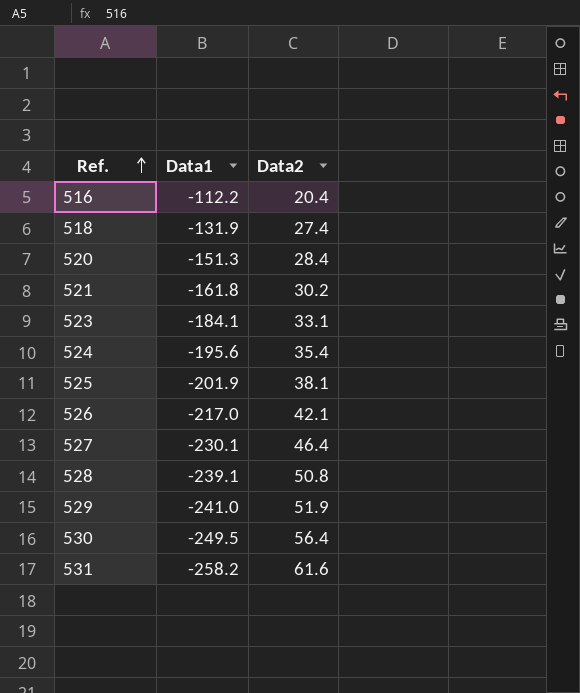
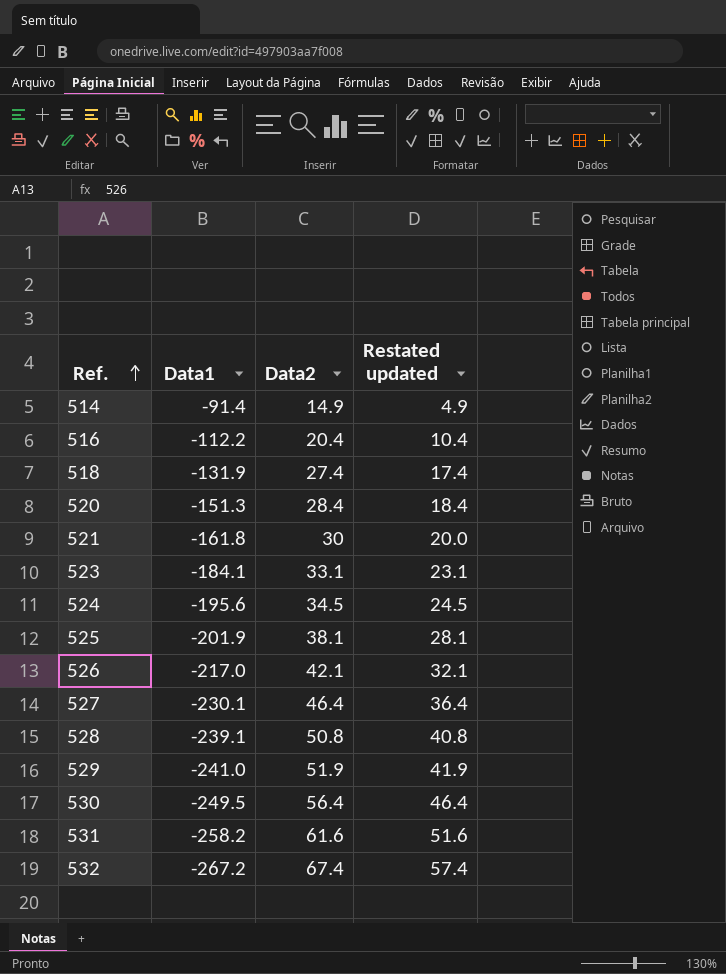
column Restated updated | formula: none -> [Data2] - 10
row 514: none -> -91.4 | 14.9 | 4.9
521 | Data2: 30.2 -> 30
524 | Data2: 35.4 -> 34.5
row 532: none -> -267.2 | 67.4 | 57.4

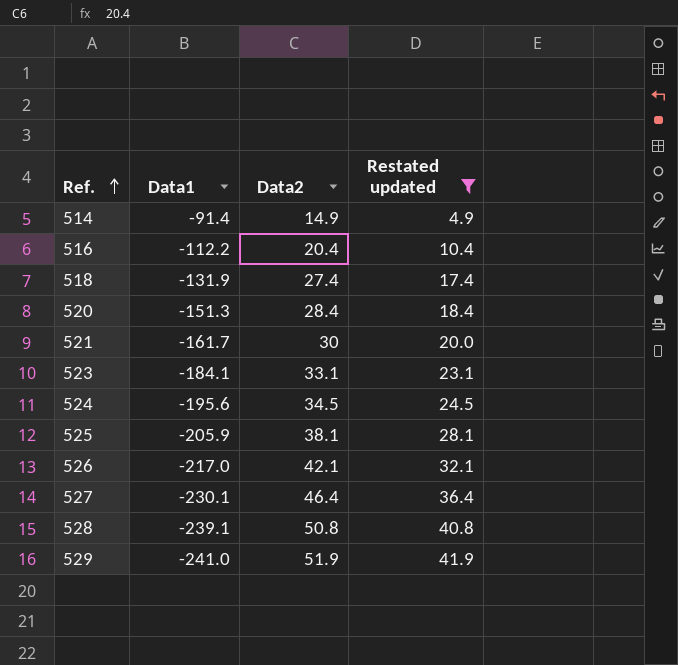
filter: none -> Restated updated <= 41.9
521 | Data1: -161.8 -> -161.7
525 | Data1: -201.9 -> -205.9

